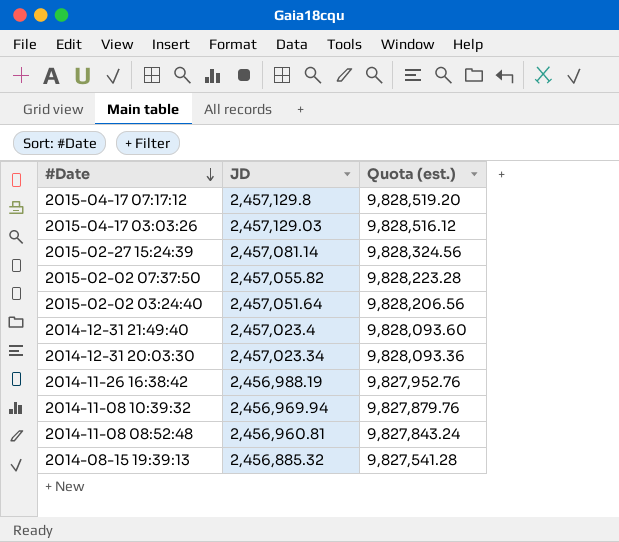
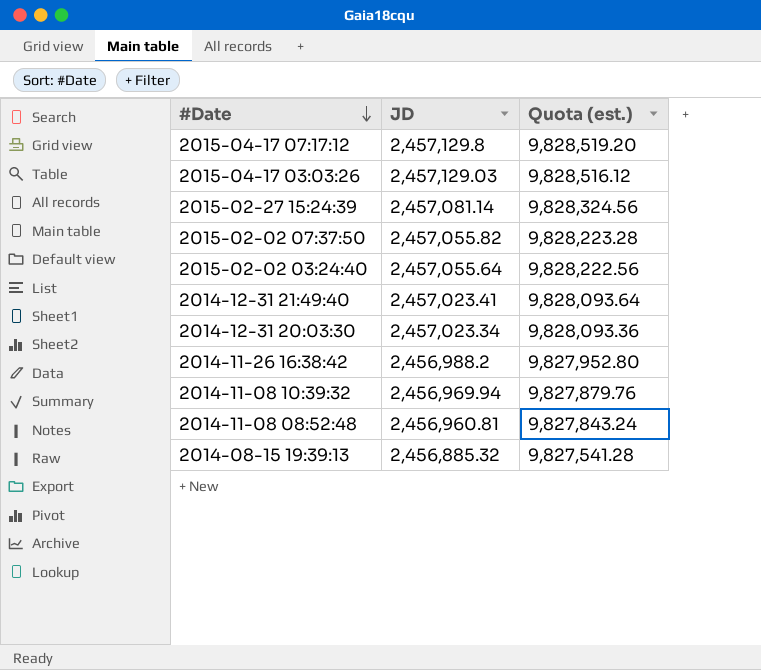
2015-02-02 03:24:40 | JD: 2,457,051.64 -> 2,457,055.64
2015-02-02 03:24:40 | Quota (est.): 9,828,206.56 -> 9,828,222.56
2014-12-31 21:49:40 | JD: 2,457,023.4 -> 2,457,023.41
2014-12-31 21:49:40 | Quota (est.): 9,828,093.60 -> 9,828,093.64
2014-11-26 16:38:42 | JD: 2,456,988.19 -> 2,456,988.2
2014-11-26 16:38:42 | Quota (est.): 9,827,952.76 -> 9,827,952.80

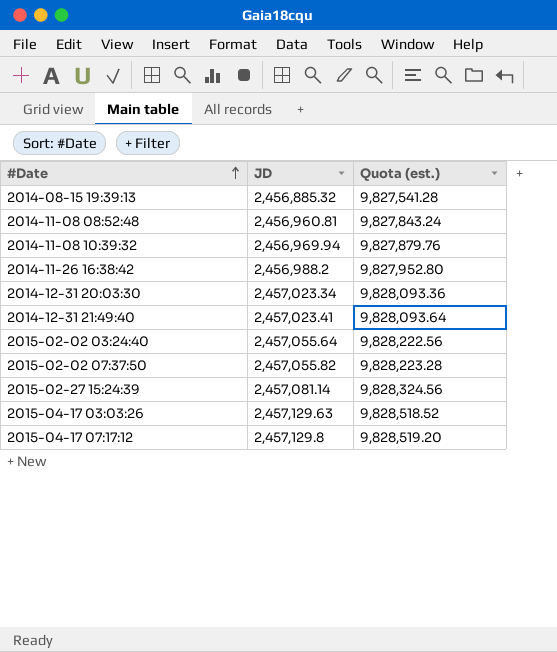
row order: #Date descending -> #Date ascending
2015-04-17 03:03:26 | JD: 2,457,129.03 -> 2,457,129.63
2015-04-17 03:03:26 | Quota (est.): 9,828,516.12 -> 9,828,518.52

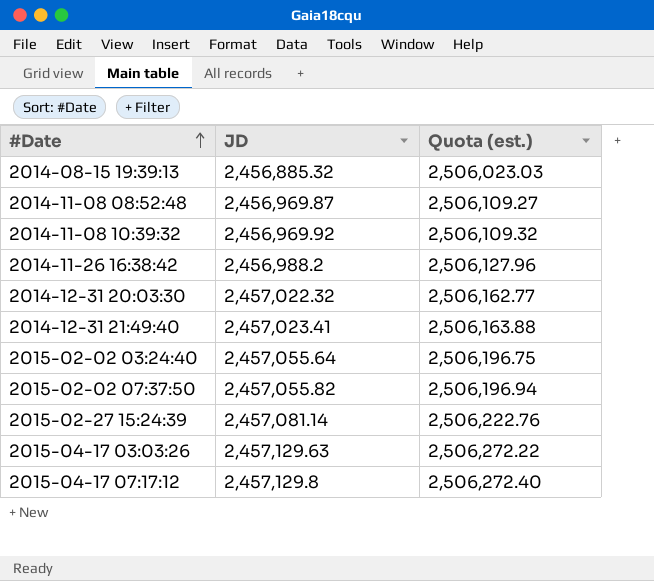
column Quota (est.) | formula: [JD] * 4 -> [JD] * 1.02
2014-11-08 08:52:48 | JD: 2,456,960.81 -> 2,456,969.87
2014-11-08 10:39:32 | JD: 2,456,969.94 -> 2,456,969.92
2014-12-31 20:03:30 | JD: 2,457,023.34 -> 2,457,022.32

